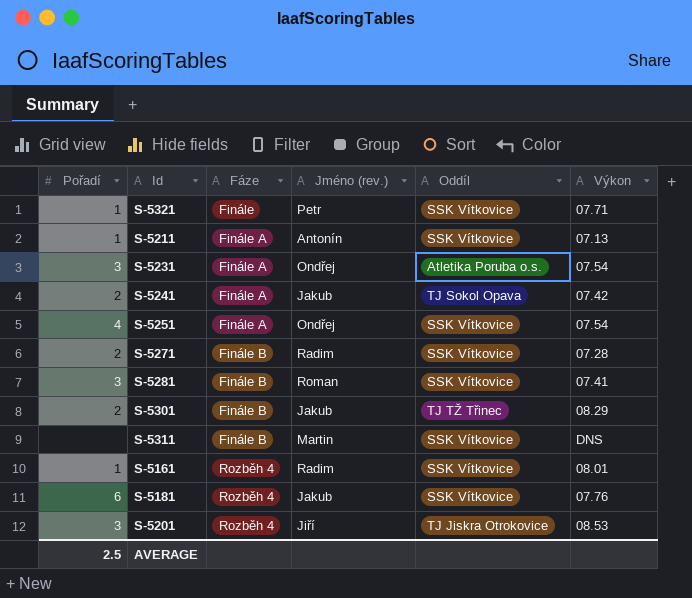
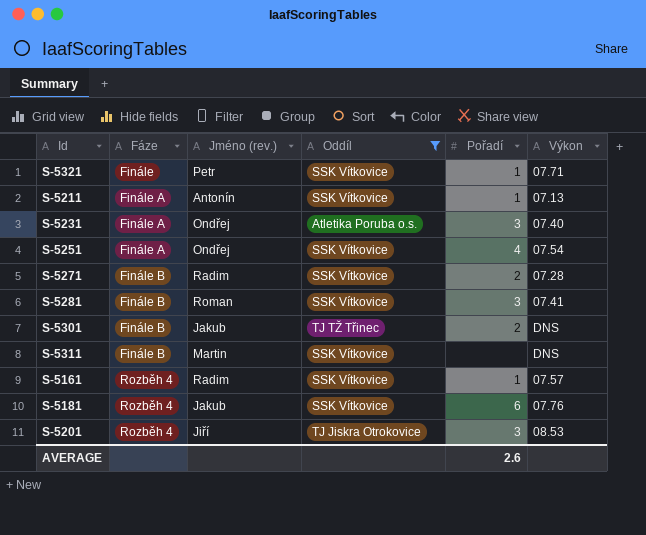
filter: none -> Oddíl != TJ Sokol Opava
column Pořadí | position: 1 -> 5
S-5231 | Výkon: 07.54 -> 07.40
S-5301 | Výkon: 08.29 -> DNS
S-5161 | Výkon: 08.01 -> 07.57
AVERAGE | Pořadí: 2.5 -> 2.6

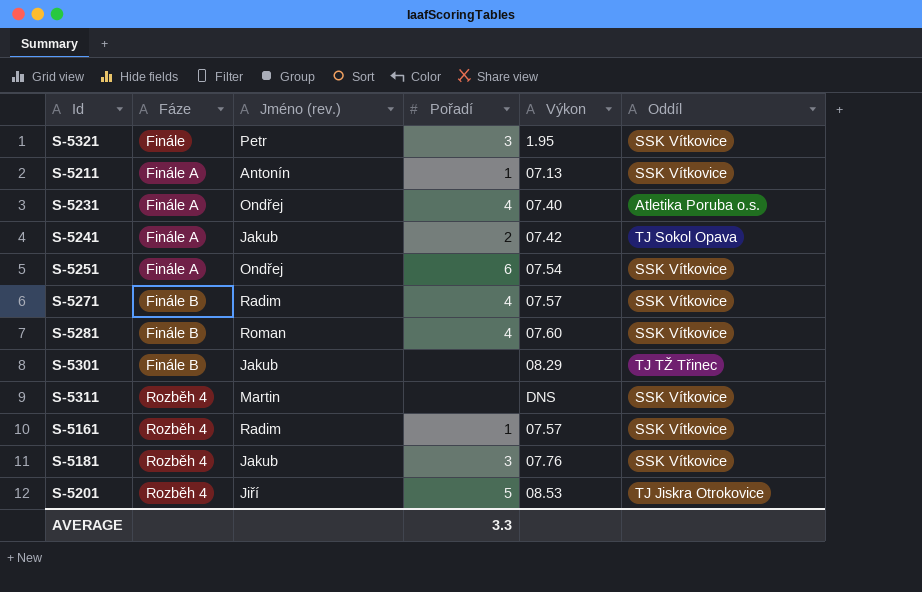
filter: Oddíl != TJ Sokol Opava -> none
column Oddíl | position: 4 -> 6
S-5321 | Pořadí: 1 -> 3
S-5321 | Výkon: 07.71 -> 1.95
S-5231 | Pořadí: 3 -> 4
S-5251 | Pořadí: 4 -> 6
S-5271 | Pořadí: 2 -> 4
S-5271 | Výkon: 07.28 -> 07.57
S-5281 | Pořadí: 3 -> 4
S-5281 | Výkon: 07.41 -> 07.60
S-5301 | Pořadí: 2 -> none
S-5301 | Výkon: DNS -> 08.29
S-5311 | Fáze: Finále B -> Rozběh 4
S-5181 | Pořadí: 6 -> 3
S-5201 | Pořadí: 3 -> 5
AVERAGE | Pořadí: 2.6 -> 3.3

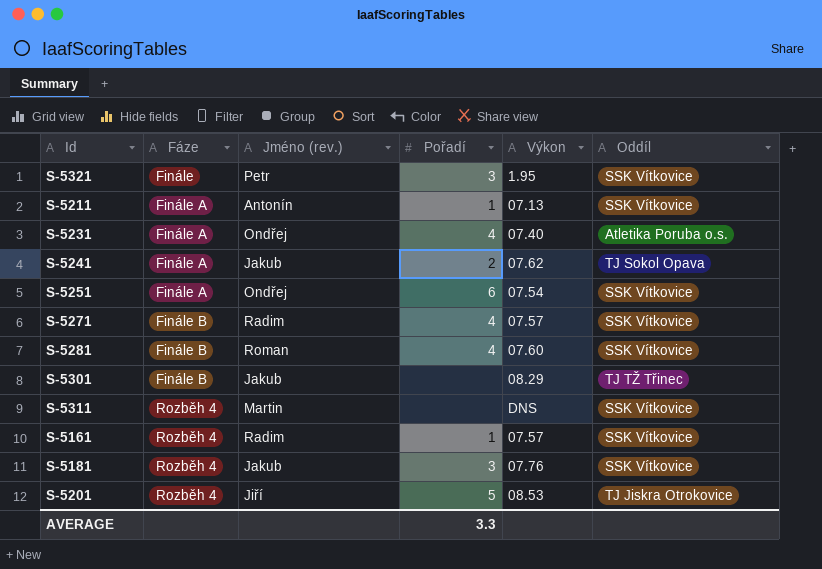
S-5241 | Výkon: 07.42 -> 07.62

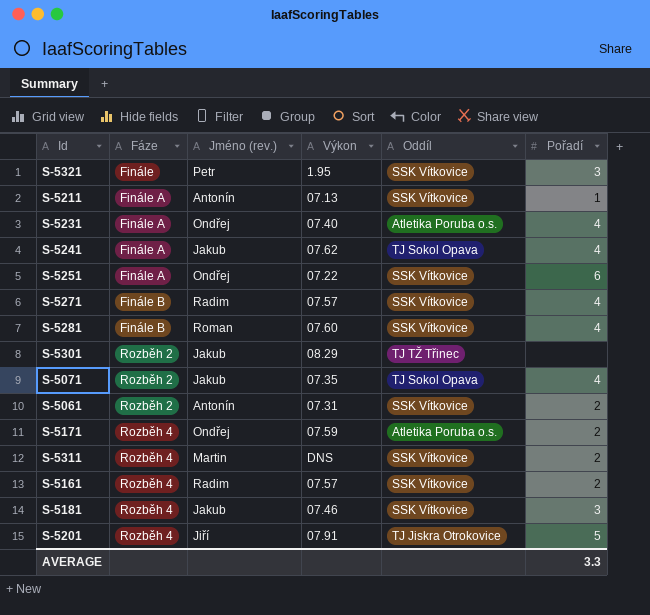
column Pořadí | position: 4 -> 6
S-5241 | Pořadí: 2 -> 4
S-5251 | Výkon: 07.54 -> 07.22
S-5301 | Fáze: Finále B -> Rozběh 2
row S-5071: none -> Rozběh 2 | Jakub | 07.35 | TJ Sokol Opava | 4
row S-5061: none -> Rozběh 2 | Antonín | 07.31 | SSK Vítkovice | 2
row S-5171: none -> Rozběh 4 | Ondřej | 07.59 | Atletika Poruba o.s. | 2
S-5311 | Pořadí: none -> 2
S-5161 | Pořadí: 1 -> 2
S-5181 | Výkon: 07.76 -> 07.46
S-5201 | Výkon: 08.53 -> 07.91

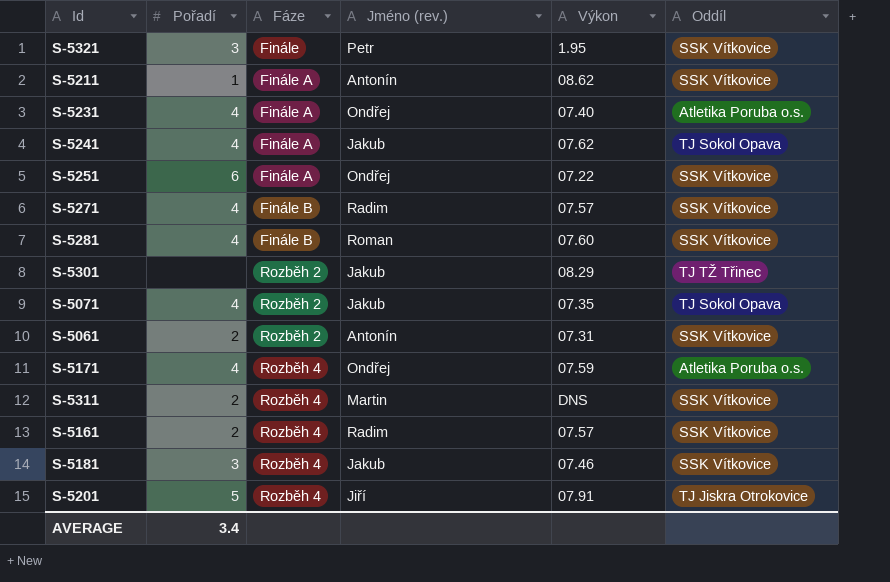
column Pořadí | position: 6 -> 2
S-5211 | Výkon: 07.13 -> 08.62
S-5171 | Pořadí: 2 -> 4
AVERAGE | Pořadí: 3.3 -> 3.4

